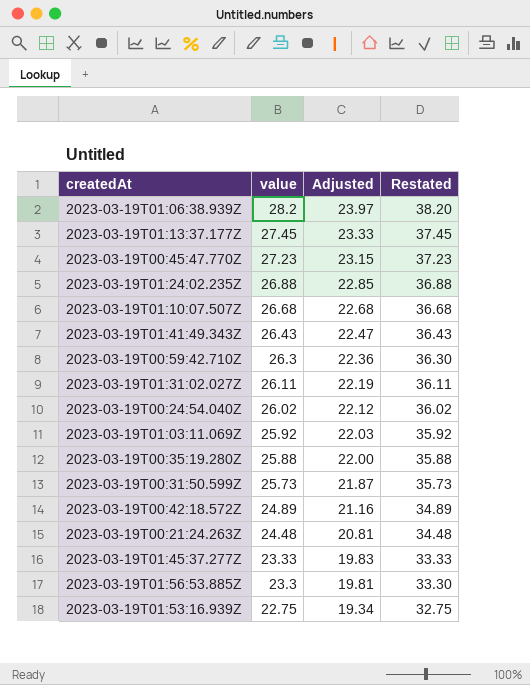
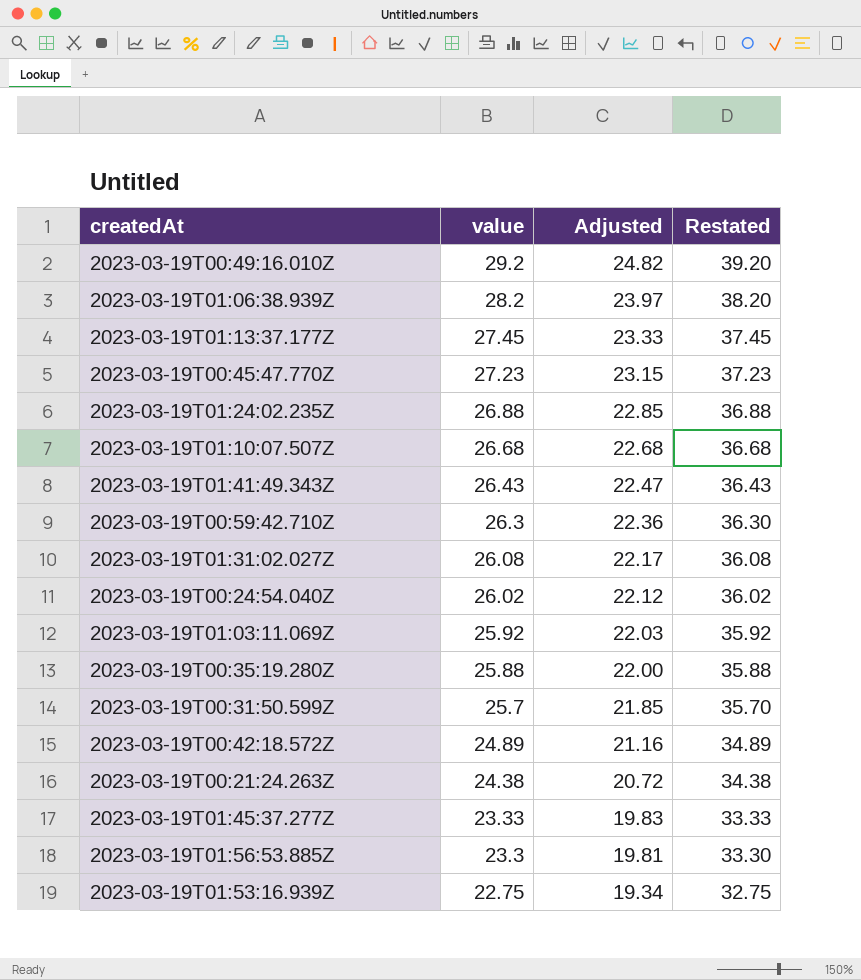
row 2023-03-19T00:49:16.010Z: none -> 29.2 | 24.82 | 39.20
2023-03-19T01:31:02.027Z | value: 26.11 -> 26.08
2023-03-19T01:31:02.027Z | Adjusted: 22.19 -> 22.17
2023-03-19T01:31:02.027Z | Restated: 36.11 -> 36.08
2023-03-19T00:31:50.599Z | value: 25.73 -> 25.7
2023-03-19T00:31:50.599Z | Adjusted: 21.87 -> 21.85
2023-03-19T00:31:50.599Z | Restated: 35.73 -> 35.70
2023-03-19T00:21:24.263Z | value: 24.48 -> 24.38
2023-03-19T00:21:24.263Z | Adjusted: 20.81 -> 20.72
2023-03-19T00:21:24.263Z | Restated: 34.48 -> 34.38

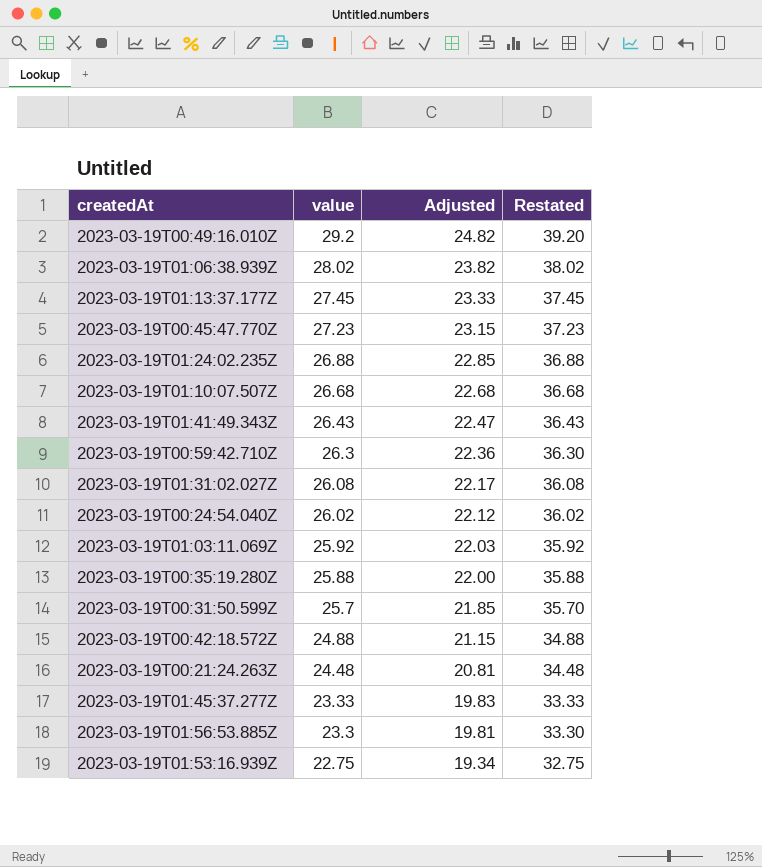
2023-03-19T01:06:38.939Z | value: 28.2 -> 28.02
2023-03-19T01:06:38.939Z | Adjusted: 23.97 -> 23.82
2023-03-19T01:06:38.939Z | Restated: 38.20 -> 38.02
2023-03-19T00:42:18.572Z | value: 24.89 -> 24.88
2023-03-19T00:42:18.572Z | Adjusted: 21.16 -> 21.15
2023-03-19T00:42:18.572Z | Restated: 34.89 -> 34.88
2023-03-19T00:21:24.263Z | value: 24.38 -> 24.48
2023-03-19T00:21:24.263Z | Adjusted: 20.72 -> 20.81
2023-03-19T00:21:24.263Z | Restated: 34.38 -> 34.48

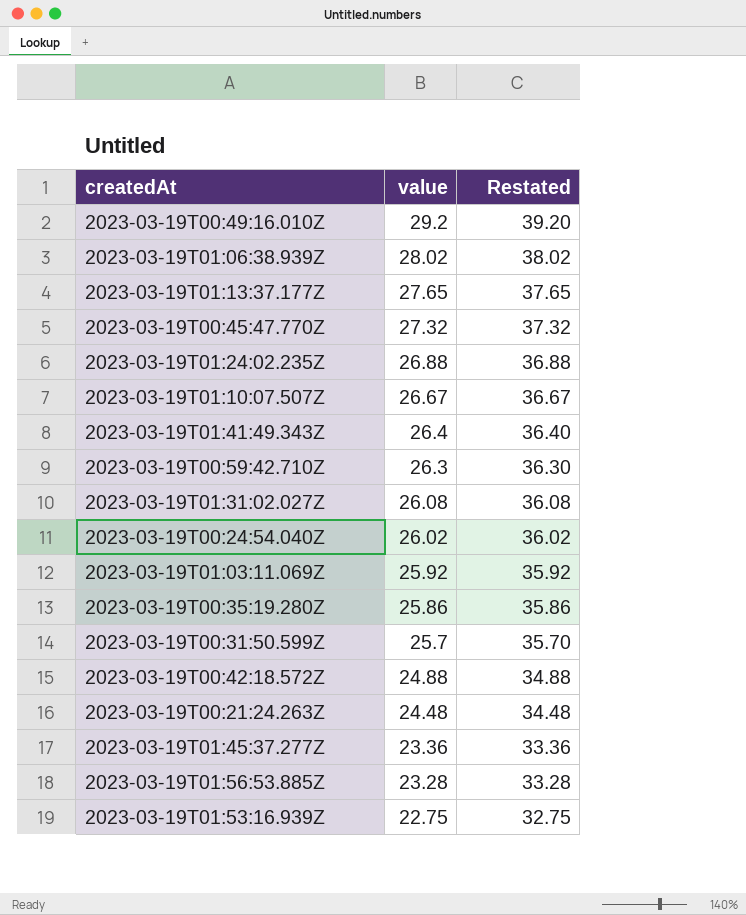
column Adjusted | formula: [value] * 0.85 -> none
2023-03-19T01:13:37.177Z | value: 27.45 -> 27.65
2023-03-19T01:13:37.177Z | Restated: 37.45 -> 37.65
2023-03-19T00:45:47.770Z | value: 27.23 -> 27.32
2023-03-19T00:45:47.770Z | Restated: 37.23 -> 37.32
2023-03-19T01:10:07.507Z | value: 26.68 -> 26.67
2023-03-19T01:10:07.507Z | Restated: 36.68 -> 36.67
2023-03-19T01:41:49.343Z | value: 26.43 -> 26.4
2023-03-19T01:41:49.343Z | Restated: 36.43 -> 36.40
2023-03-19T00:35:19.280Z | value: 25.88 -> 25.86
2023-03-19T00:35:19.280Z | Restated: 35.88 -> 35.86
2023-03-19T01:45:37.277Z | value: 23.33 -> 23.36
2023-03-19T01:45:37.277Z | Restated: 33.33 -> 33.36
2023-03-19T01:56:53.885Z | value: 23.3 -> 23.28
2023-03-19T01:56:53.885Z | Restated: 33.30 -> 33.28

